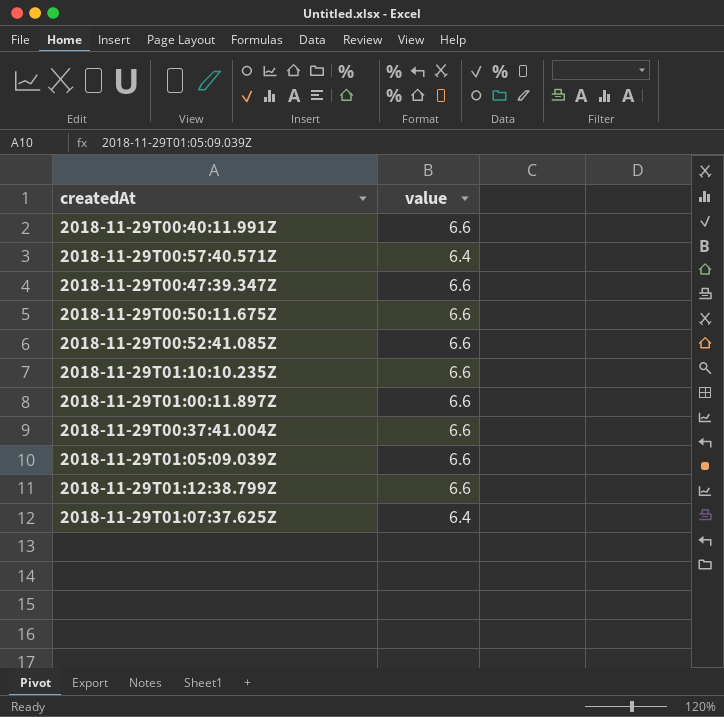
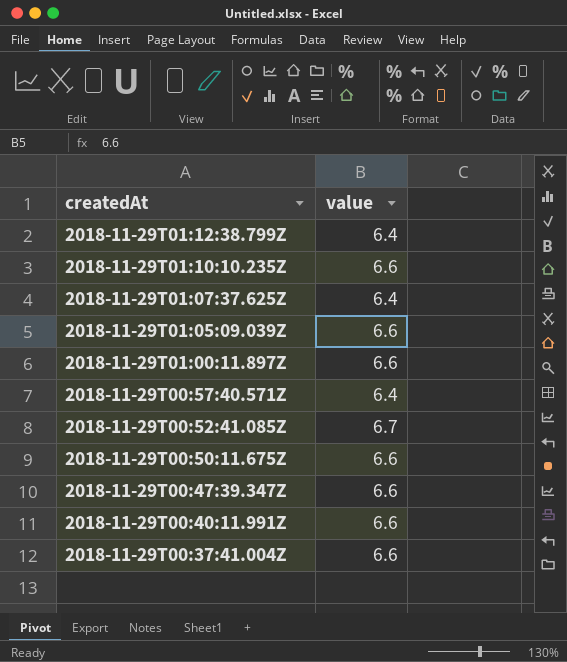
row order: none -> createdAt descending
2018-11-29T01:12:38.799Z | value: 6.6 -> 6.4
2018-11-29T00:52:41.085Z | value: 6.6 -> 6.7

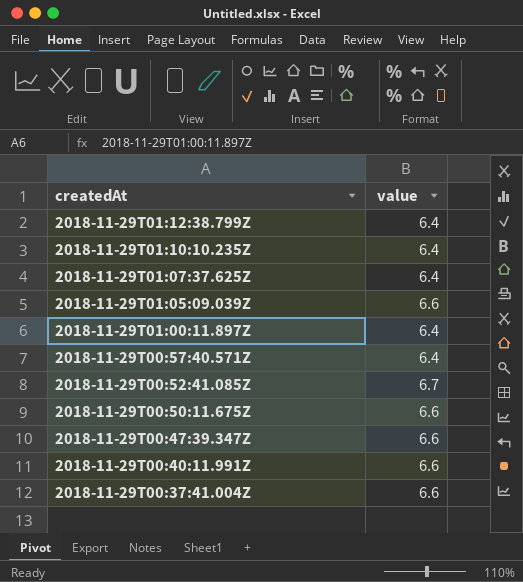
2018-11-29T01:10:10.235Z | value: 6.6 -> 6.4
2018-11-29T01:00:11.897Z | value: 6.6 -> 6.4

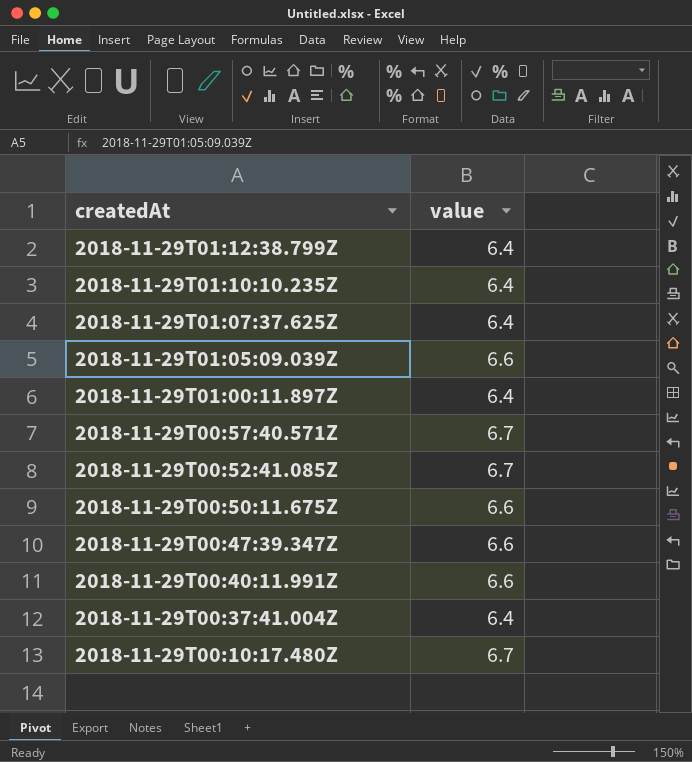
2018-11-29T00:57:40.571Z | value: 6.4 -> 6.7
2018-11-29T00:37:41.004Z | value: 6.6 -> 6.4
row 2018-11-29T00:10:17.480Z: none -> 6.7

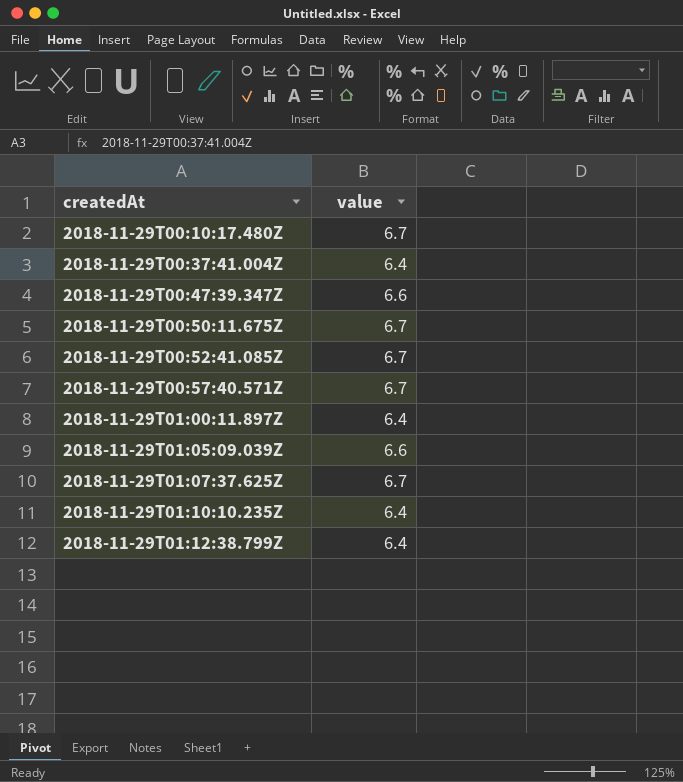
row order: createdAt descending -> createdAt ascending
row 2018-11-29T00:40:11.991Z: 6.6 -> none
2018-11-29T00:50:11.675Z | value: 6.6 -> 6.7
2018-11-29T01:07:37.625Z | value: 6.4 -> 6.7

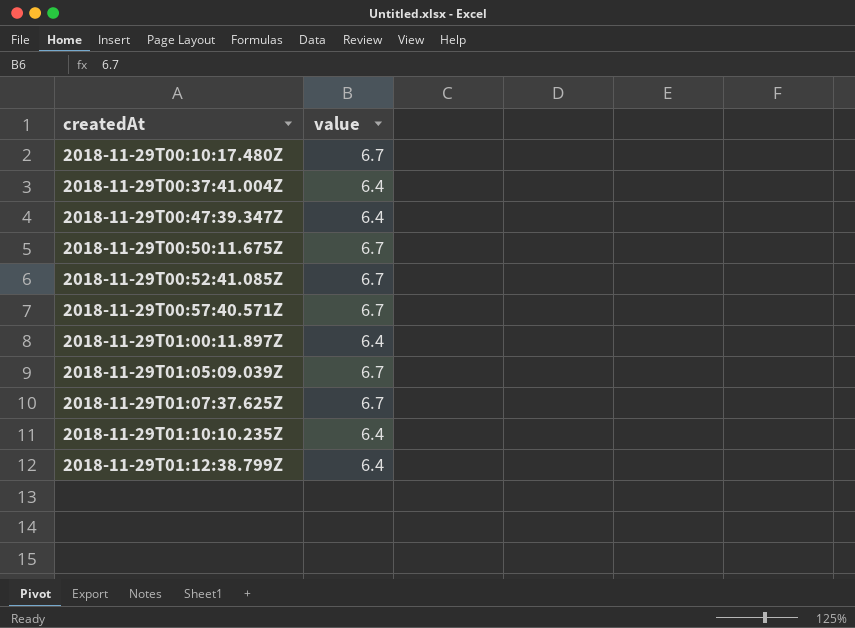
2018-11-29T00:47:39.347Z | value: 6.6 -> 6.4
2018-11-29T01:05:09.039Z | value: 6.6 -> 6.7

